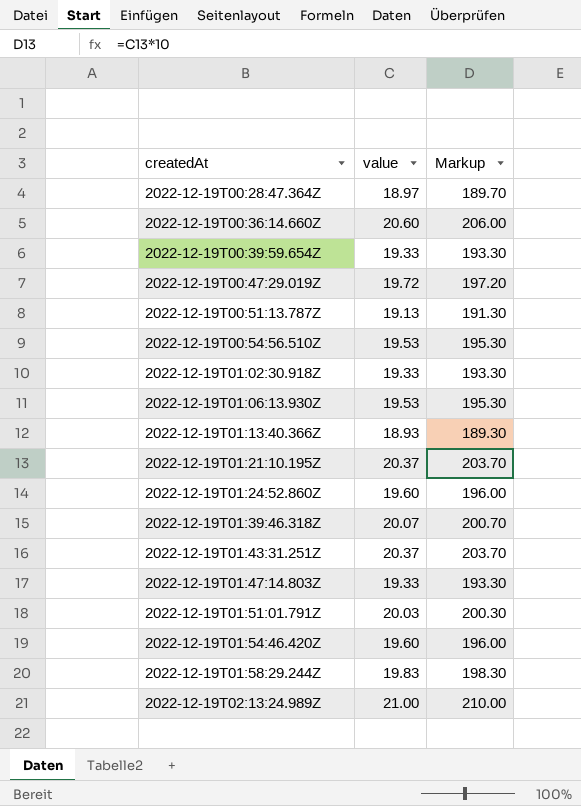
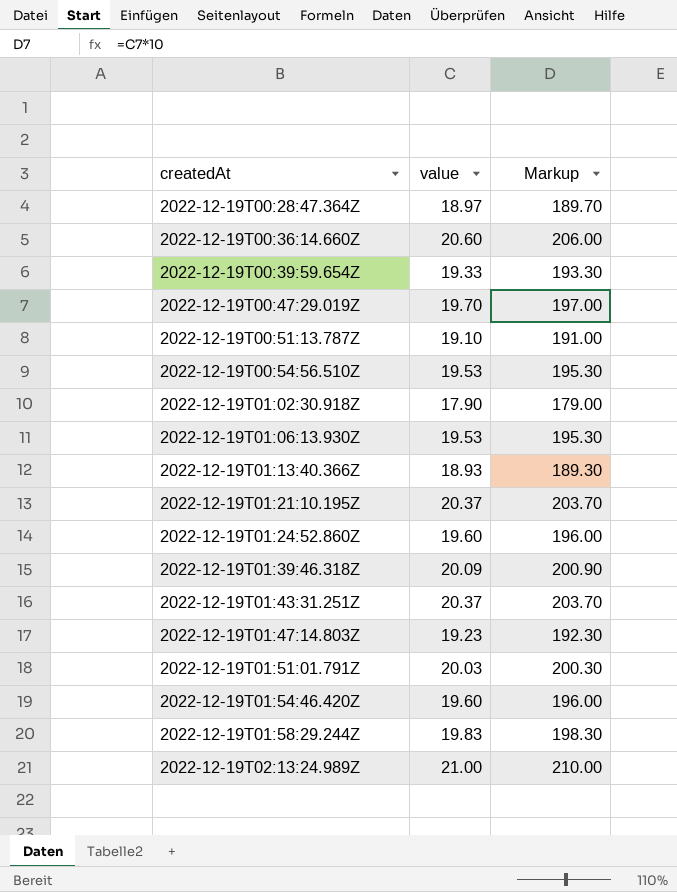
2022-12-19T00:47:29.019Z | value: 19.72 -> 19.70
2022-12-19T00:47:29.019Z | Markup: 197.20 -> 197.00
2022-12-19T00:51:13.787Z | value: 19.13 -> 19.10
2022-12-19T00:51:13.787Z | Markup: 191.30 -> 191.00
2022-12-19T01:02:30.918Z | value: 19.33 -> 17.90
2022-12-19T01:02:30.918Z | Markup: 193.30 -> 179.00
2022-12-19T01:39:46.318Z | value: 20.07 -> 20.09
2022-12-19T01:39:46.318Z | Markup: 200.70 -> 200.90
2022-12-19T01:47:14.803Z | value: 19.33 -> 19.23
2022-12-19T01:47:14.803Z | Markup: 193.30 -> 192.30

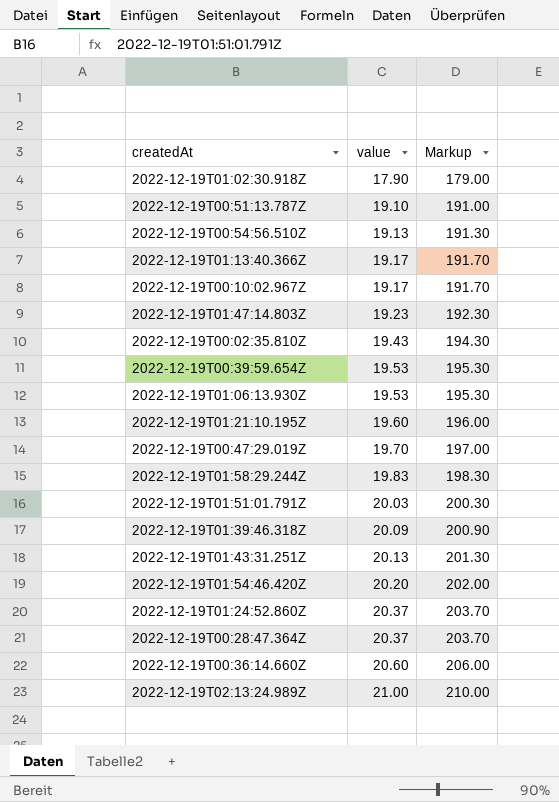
row order: createdAt ascending -> value ascending
2022-12-19T00:54:56.510Z | value: 19.53 -> 19.13
2022-12-19T00:54:56.510Z | Markup: 195.30 -> 191.30
2022-12-19T01:13:40.366Z | value: 18.93 -> 19.17
2022-12-19T01:13:40.366Z | Markup: 189.30 -> 191.70
row 2022-12-19T00:10:02.967Z: none -> 19.17 | 191.70
row 2022-12-19T00:02:35.810Z: none -> 19.43 | 194.30
2022-12-19T00:39:59.654Z | value: 19.33 -> 19.53
2022-12-19T00:39:59.654Z | Markup: 193.30 -> 195.30
2022-12-19T01:21:10.195Z | value: 20.37 -> 19.60
2022-12-19T01:21:10.195Z | Markup: 203.70 -> 196.00
2022-12-19T01:43:31.251Z | value: 20.37 -> 20.13
2022-12-19T01:43:31.251Z | Markup: 203.70 -> 201.30
2022-12-19T01:54:46.420Z | value: 19.60 -> 20.20
2022-12-19T01:54:46.420Z | Markup: 196.00 -> 202.00
2022-12-19T01:24:52.860Z | value: 19.60 -> 20.37
2022-12-19T01:24:52.860Z | Markup: 196.00 -> 203.70
2022-12-19T00:28:47.364Z | value: 18.97 -> 20.37
2022-12-19T00:28:47.364Z | Markup: 189.70 -> 203.70

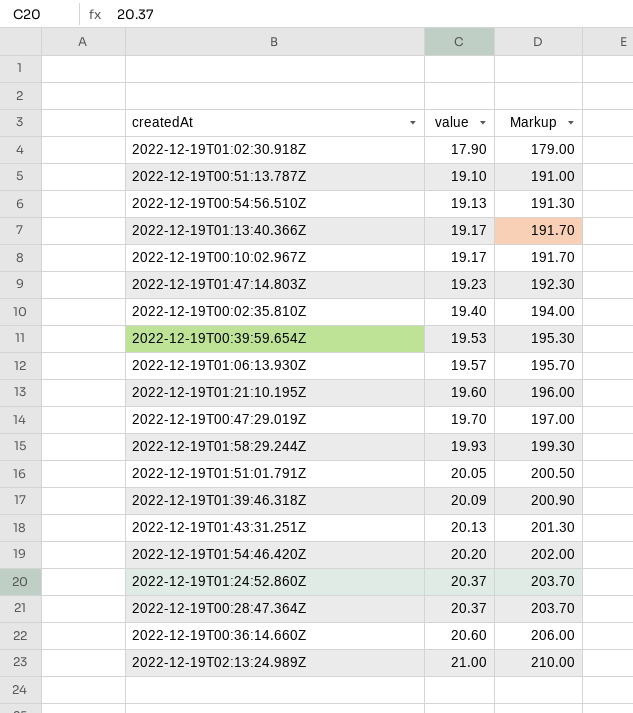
2022-12-19T00:02:35.810Z | value: 19.43 -> 19.40
2022-12-19T00:02:35.810Z | Markup: 194.30 -> 194.00
2022-12-19T01:06:13.930Z | value: 19.53 -> 19.57
2022-12-19T01:06:13.930Z | Markup: 195.30 -> 195.70
2022-12-19T01:58:29.244Z | value: 19.83 -> 19.93
2022-12-19T01:58:29.244Z | Markup: 198.30 -> 199.30
2022-12-19T01:51:01.791Z | value: 20.03 -> 20.05
2022-12-19T01:51:01.791Z | Markup: 200.30 -> 200.50

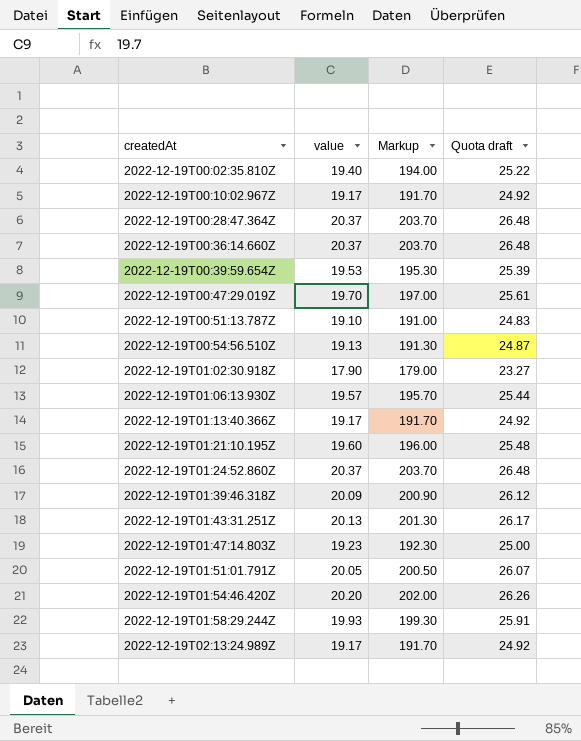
row order: value ascending -> createdAt ascending
column Quota draft | formula: none -> [value] * 1.3
2022-12-19T00:36:14.660Z | value: 20.60 -> 20.37
2022-12-19T00:36:14.660Z | Markup: 206.00 -> 203.70
2022-12-19T02:13:24.989Z | value: 21.00 -> 19.17
2022-12-19T02:13:24.989Z | Markup: 210.00 -> 191.70

